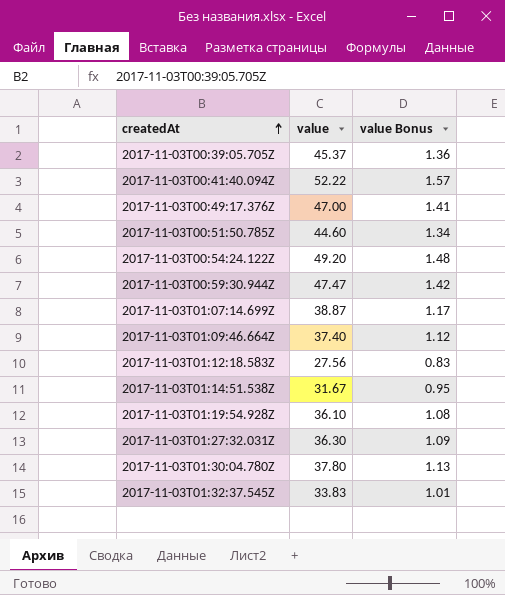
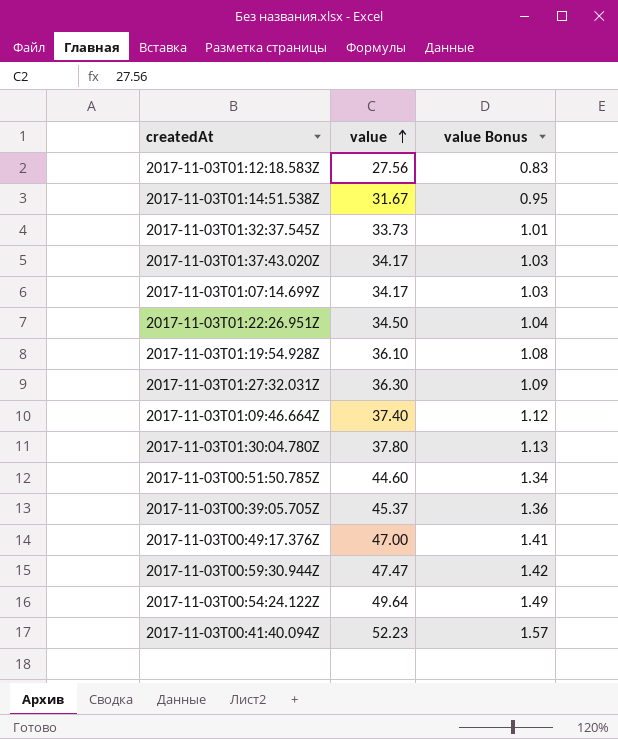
row order: createdAt ascending -> value ascending
2017-11-03T01:32:37.545Z | value: 33.83 -> 33.73
row 2017-11-03T01:37:43.020Z: none -> 34.17 | 1.03
2017-11-03T01:07:14.699Z | value: 38.87 -> 34.17
2017-11-03T01:07:14.699Z | value Bonus: 1.17 -> 1.03
row 2017-11-03T01:22:26.951Z: none -> 34.50 | 1.04
2017-11-03T00:54:24.122Z | value: 49.20 -> 49.64
2017-11-03T00:54:24.122Z | value Bonus: 1.48 -> 1.49
2017-11-03T00:41:40.094Z | value: 52.22 -> 52.23

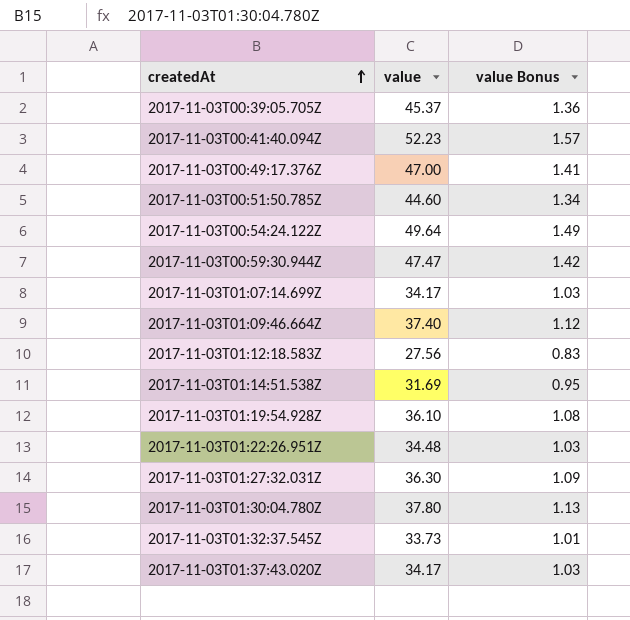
row order: value ascending -> createdAt ascending
2017-11-03T01:14:51.538Z | value: 31.67 -> 31.69
2017-11-03T01:22:26.951Z | value: 34.50 -> 34.48
2017-11-03T01:22:26.951Z | value Bonus: 1.04 -> 1.03

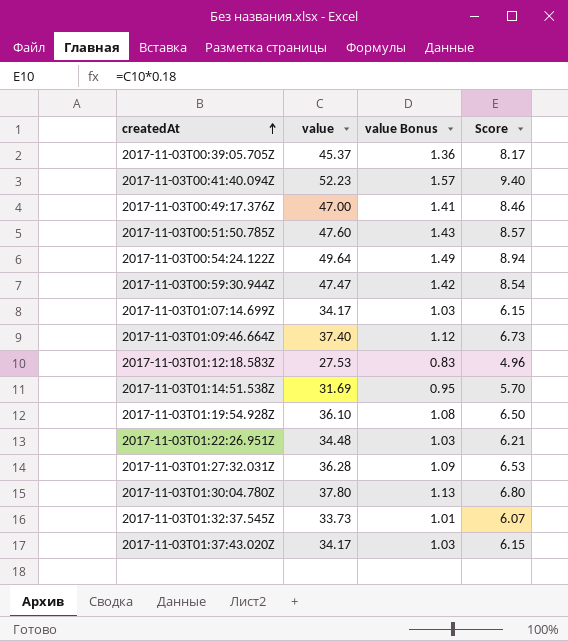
column Score | formula: none -> [value] * 0.18
2017-11-03T00:51:50.785Z | value: 44.60 -> 47.60
2017-11-03T00:51:50.785Z | value Bonus: 1.34 -> 1.43
2017-11-03T01:12:18.583Z | value: 27.56 -> 27.53
2017-11-03T01:27:32.031Z | value: 36.30 -> 36.28

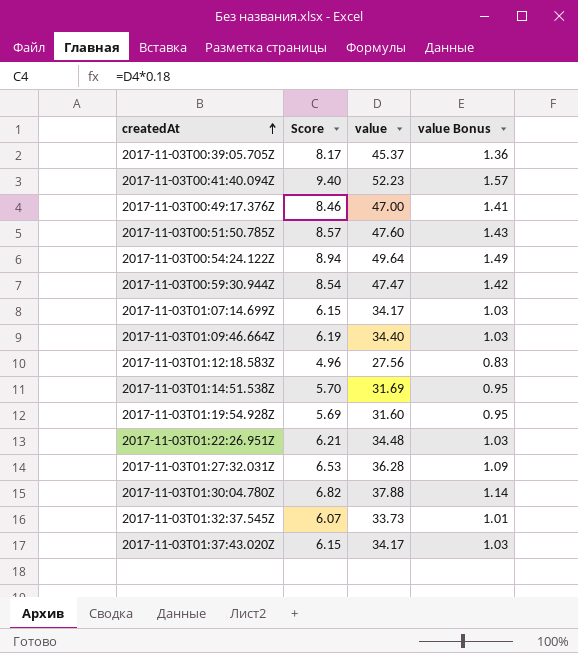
column Score | position: 4 -> 2
2017-11-03T01:09:46.664Z | Score: 6.73 -> 6.19
2017-11-03T01:09:46.664Z | value: 37.40 -> 34.40
2017-11-03T01:09:46.664Z | value Bonus: 1.12 -> 1.03
2017-11-03T01:12:18.583Z | value: 27.53 -> 27.56
2017-11-03T01:19:54.928Z | Score: 6.50 -> 5.69
2017-11-03T01:19:54.928Z | value: 36.10 -> 31.60
2017-11-03T01:19:54.928Z | value Bonus: 1.08 -> 0.95
2017-11-03T01:30:04.780Z | Score: 6.80 -> 6.82
2017-11-03T01:30:04.780Z | value: 37.80 -> 37.88
2017-11-03T01:30:04.780Z | value Bonus: 1.13 -> 1.14

